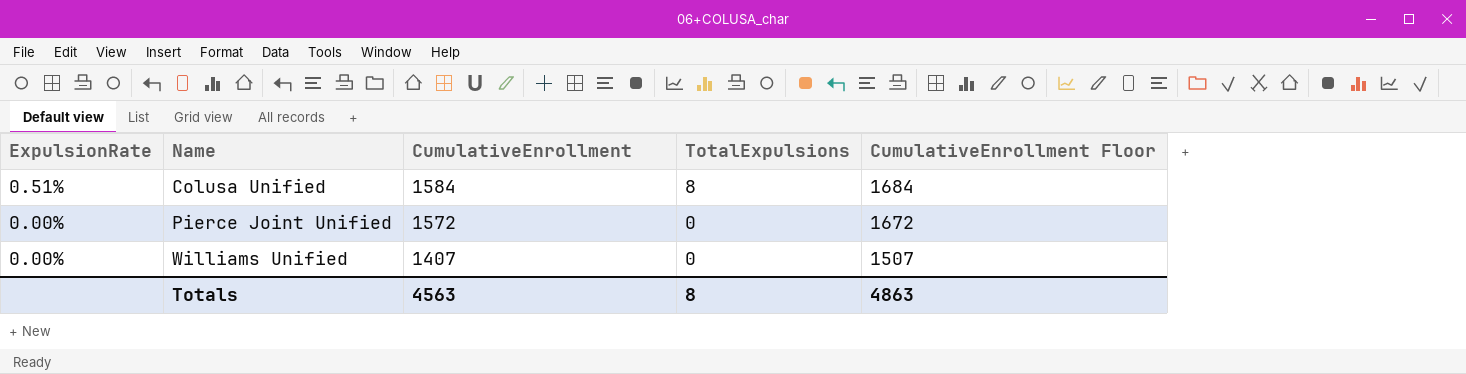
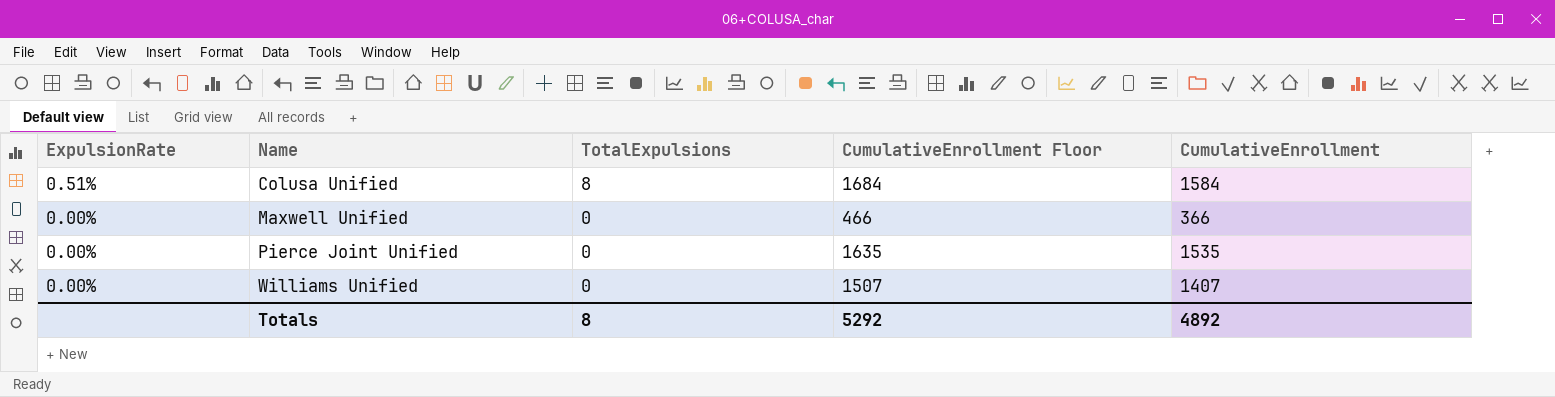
column CumulativeEnrollment | position: 3 -> 5
row Maxwell Unified: none -> 0.00% | 0 | 466 | 366
Pierce Joint Unified | CumulativeEnrollment Floor: 1672 -> 1635
Pierce Joint Unified | CumulativeEnrollment: 1572 -> 1535
Totals | CumulativeEnrollment Floor: 4863 -> 5292
Totals | CumulativeEnrollment: 4563 -> 4892

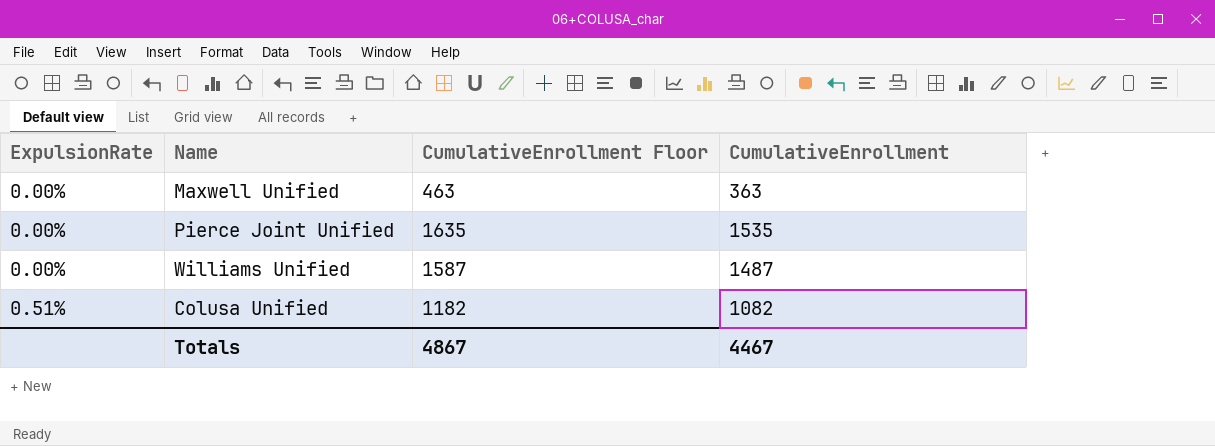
row order: ExpulsionRate descending -> ExpulsionRate ascending
column TotalExpulsions | position: 3 -> none
Maxwell Unified | CumulativeEnrollment Floor: 466 -> 463
Maxwell Unified | CumulativeEnrollment: 366 -> 363
Williams Unified | CumulativeEnrollment Floor: 1507 -> 1587
Williams Unified | CumulativeEnrollment: 1407 -> 1487
Colusa Unified | CumulativeEnrollment Floor: 1684 -> 1182
Colusa Unified | CumulativeEnrollment: 1584 -> 1082
Totals | CumulativeEnrollment Floor: 5292 -> 4867
Totals | CumulativeEnrollment: 4892 -> 4467

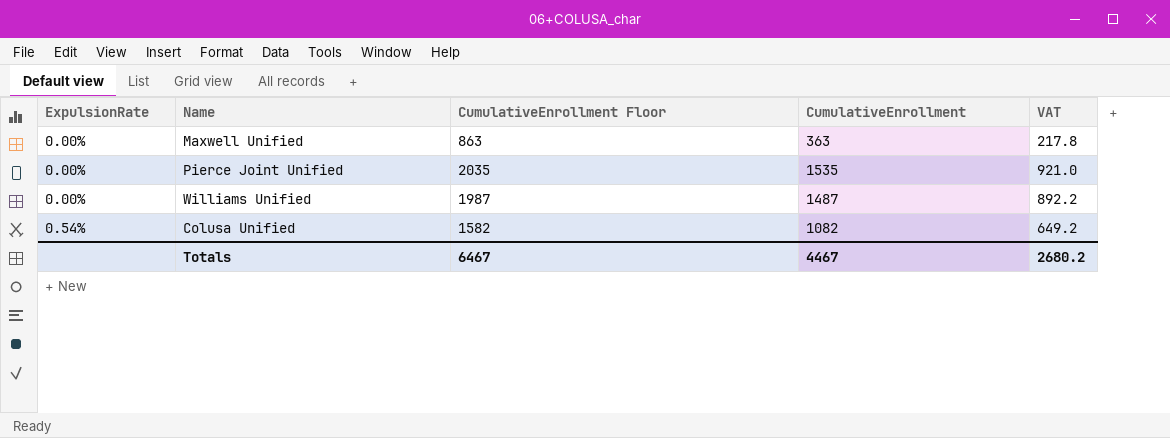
column CumulativeEnrollment Floor | formula: [CumulativeEnrollment] + 100 -> [CumulativeEnrollment] + 500
column VAT | formula: none -> [CumulativeEnrollment] * 0.6
Colusa Unified | ExpulsionRate: 0.51% -> 0.54%
Totals | CumulativeEnrollment Floor: 4867 -> 6467

